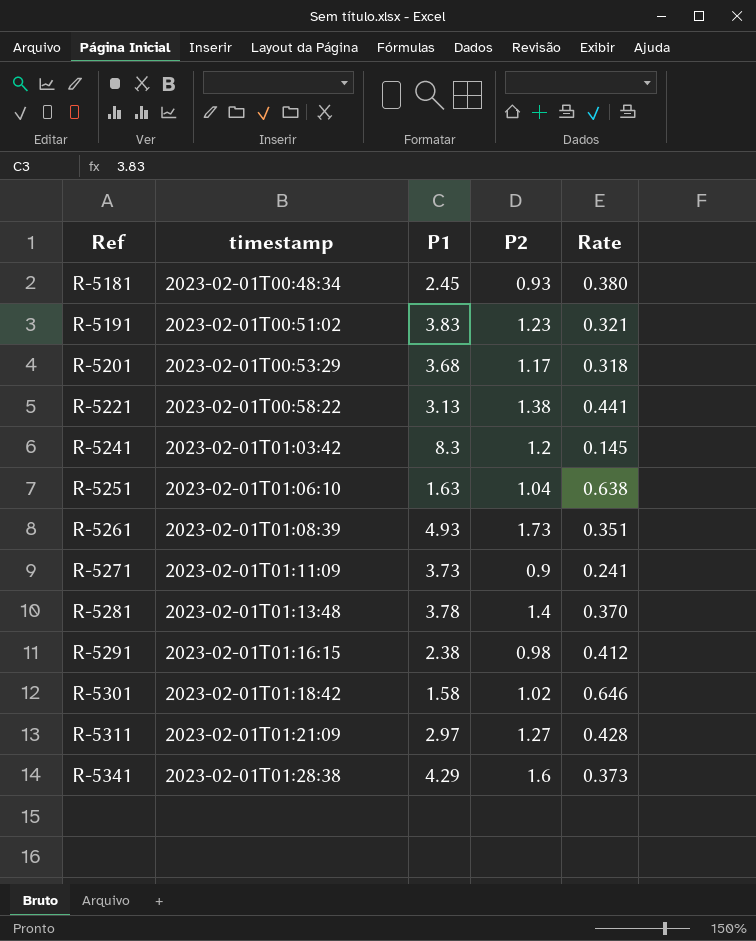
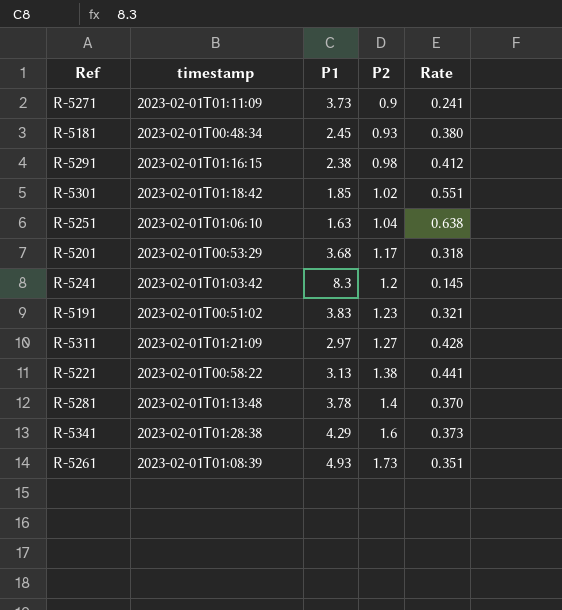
row order: Ref ascending -> P2 ascending
R-5301 | P1: 1.58 -> 1.85
R-5301 | Rate: 0.646 -> 0.551

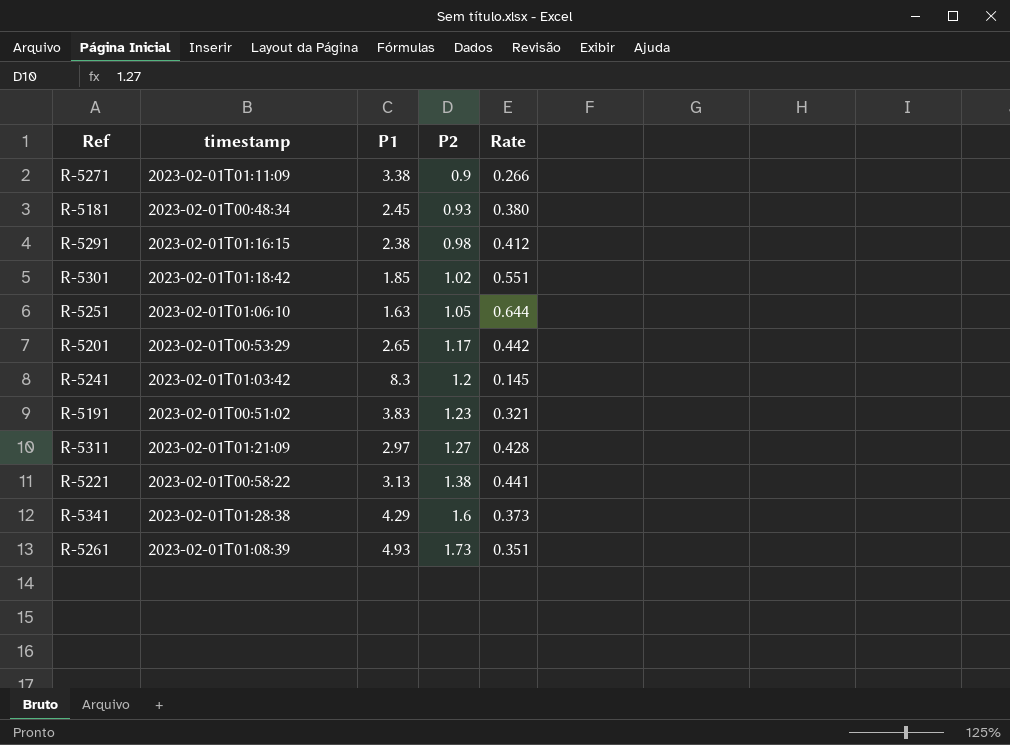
row R-5281: 2023-02-01T01:13:48 | 3.78 | 1.4 | 0.370 -> none
R-5271 | P1: 3.73 -> 3.38
R-5271 | Rate: 0.241 -> 0.266
R-5251 | P2: 1.04 -> 1.05
R-5251 | Rate: 0.638 -> 0.644
R-5201 | P1: 3.68 -> 2.65
R-5201 | Rate: 0.318 -> 0.442

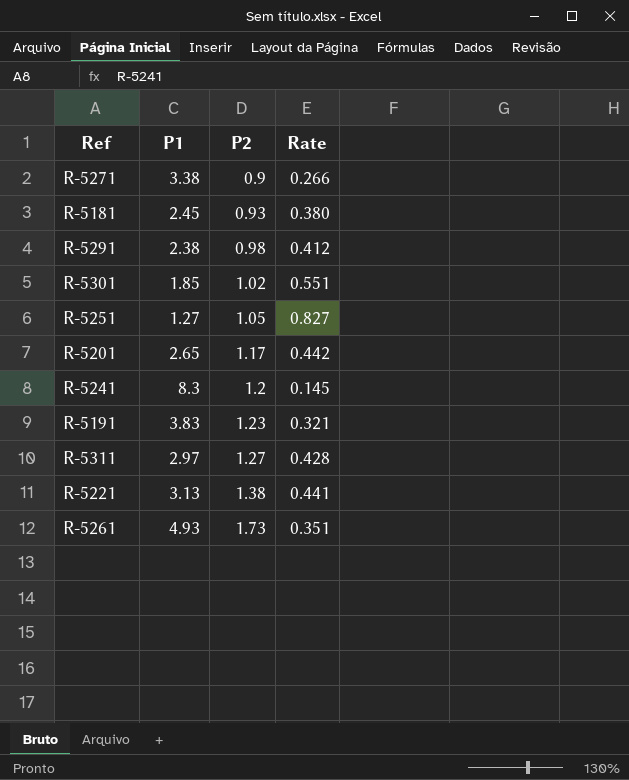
column timestamp | position: 2 -> none
row R-5341: 2023-02-01T01:28:38 | 4.29 | 1.6 | 0.373 -> none
R-5251 | P1: 1.63 -> 1.27
R-5251 | Rate: 0.644 -> 0.827

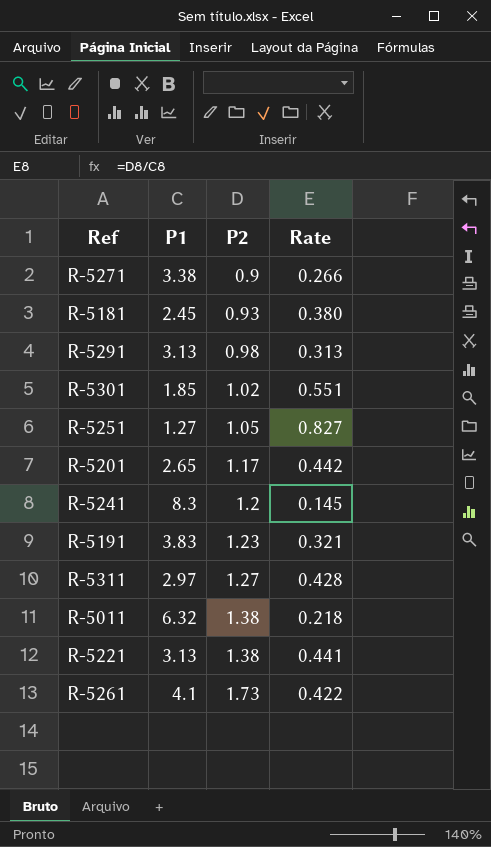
R-5291 | P1: 2.38 -> 3.13
R-5291 | Rate: 0.412 -> 0.313
row R-5011: none -> 6.32 | 1.38 | 0.218
R-5261 | P1: 4.93 -> 4.1
R-5261 | Rate: 0.351 -> 0.422

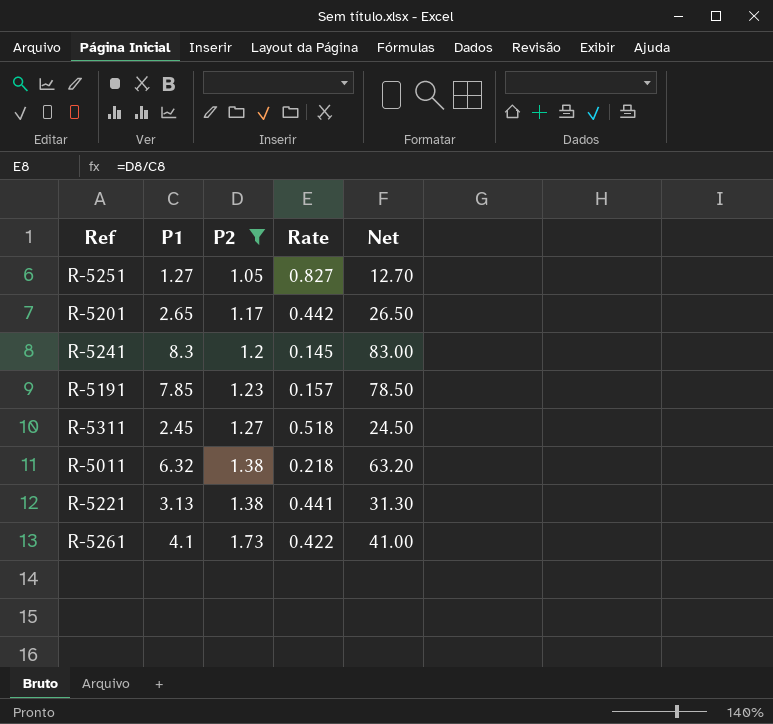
filter: none -> P2 >= 1.05
column Net | formula: none -> [P1] * 10
R-5191 | P1: 3.83 -> 7.85
R-5191 | Rate: 0.321 -> 0.157
R-5311 | P1: 2.97 -> 2.45
R-5311 | Rate: 0.428 -> 0.518

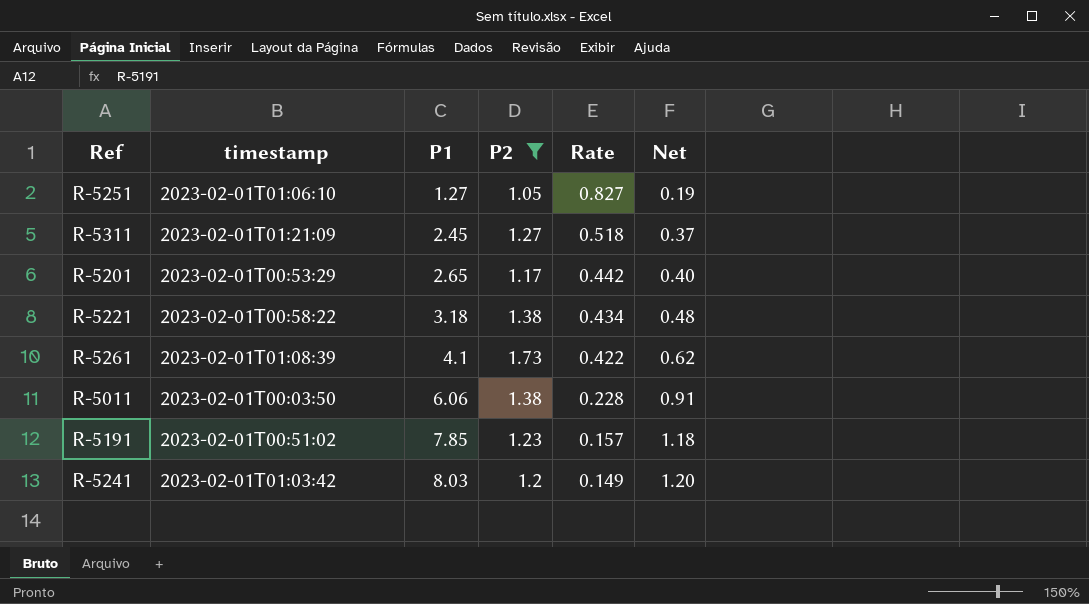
row order: P2 ascending -> P1 ascending
column timestamp | position: none -> 2
column Net | formula: [P1] * 10 -> [P1] * 0.15
R-5221 | P1: 3.13 -> 3.18
R-5221 | Rate: 0.441 -> 0.434
R-5011 | P1: 6.32 -> 6.06
R-5011 | Rate: 0.218 -> 0.228
R-5241 | P1: 8.3 -> 8.03
R-5241 | Rate: 0.145 -> 0.149

